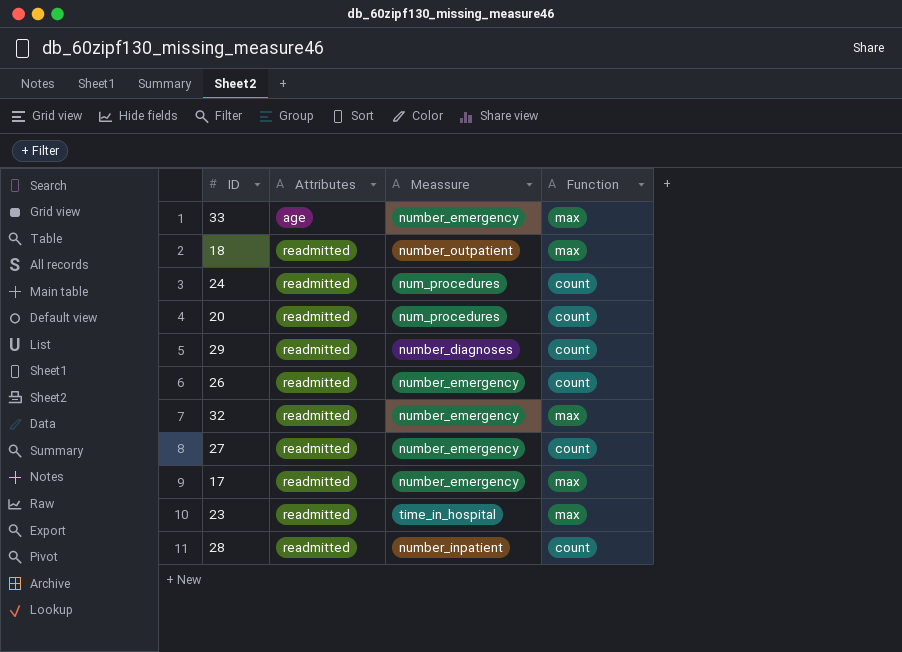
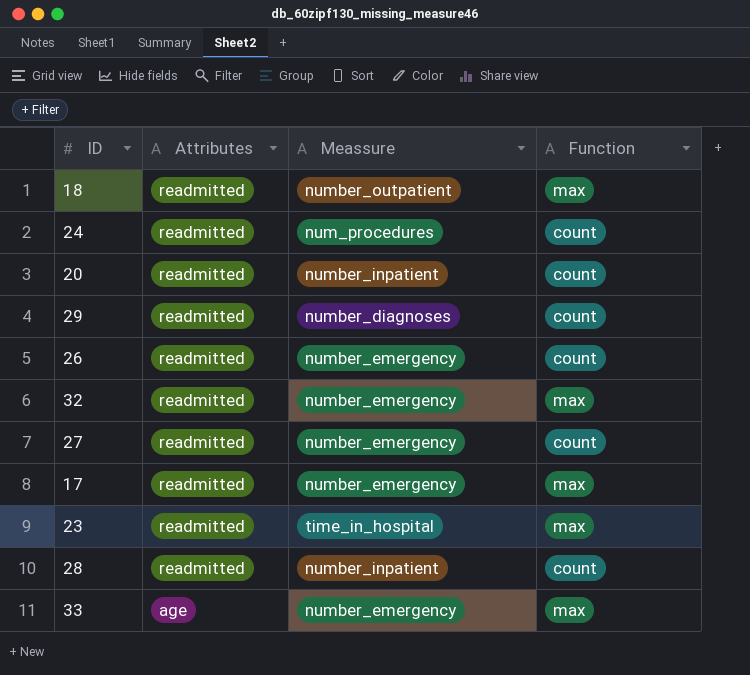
row order: Attributes ascending -> Attributes descending
20 | Meassure: num_procedures -> number_inpatient

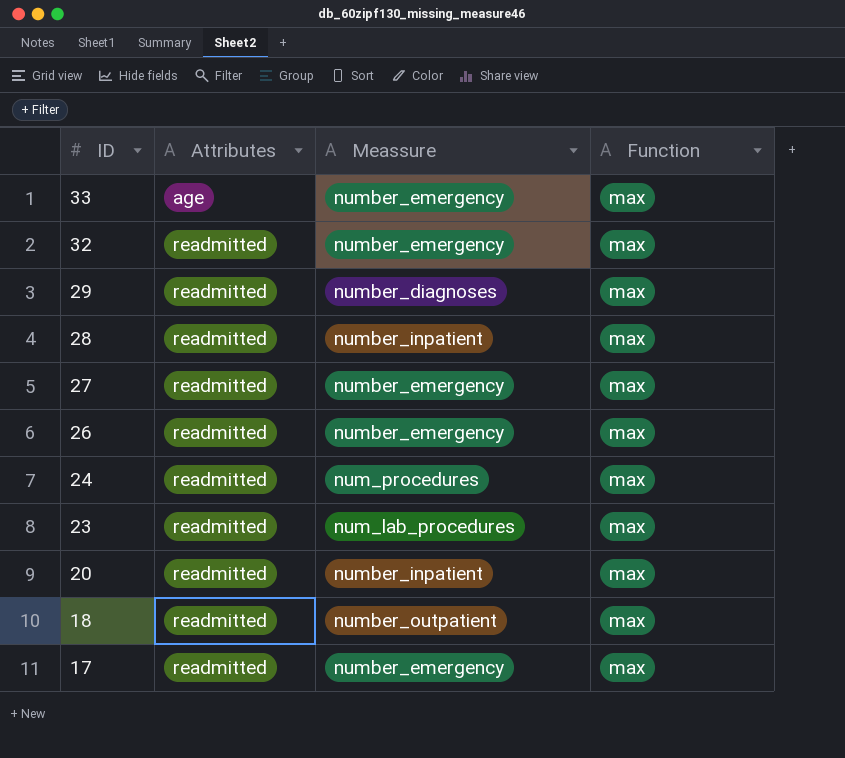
row order: Attributes descending -> ID descending
29 | Function: count -> max
28 | Function: count -> max
27 | Function: count -> max
26 | Function: count -> max
24 | Function: count -> max
23 | Meassure: time_in_hospital -> num_lab_procedures
20 | Function: count -> max

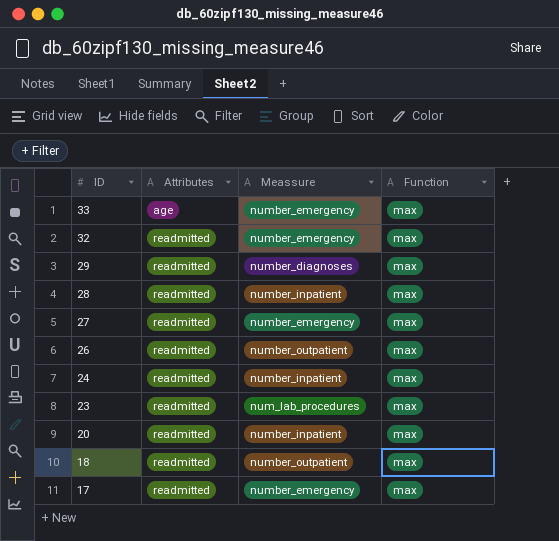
26 | Meassure: number_emergency -> number_outpatient
24 | Meassure: num_procedures -> number_inpatient

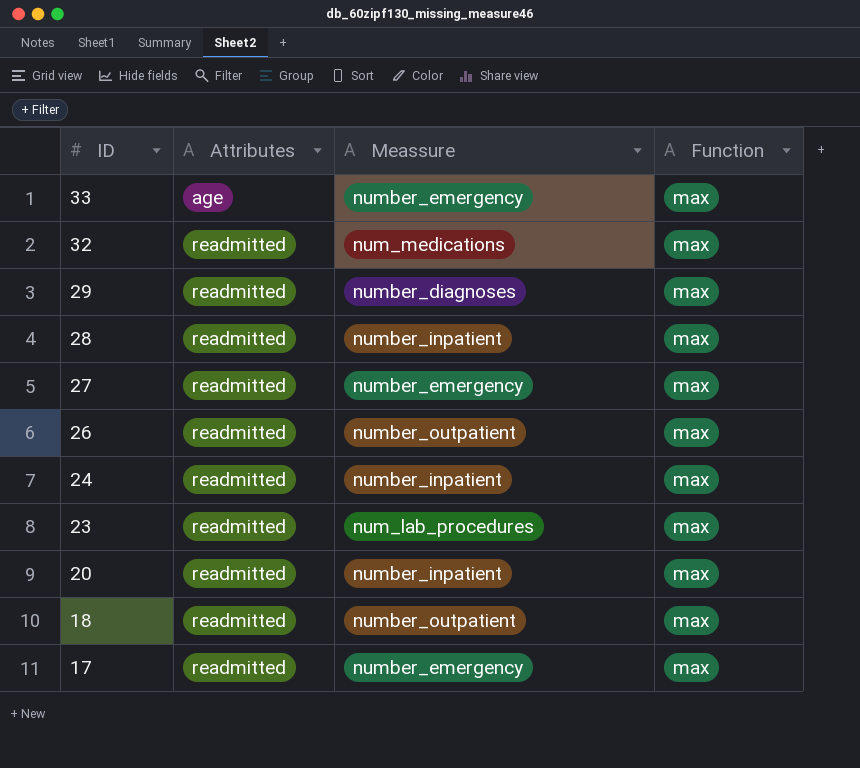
32 | Meassure: number_emergency -> num_medications

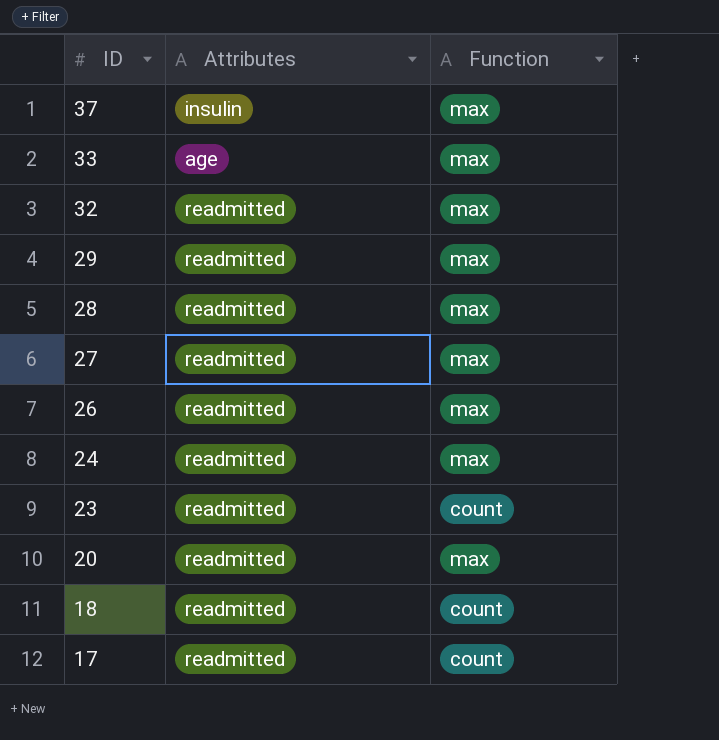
column Meassure | position: 3 -> none
row 37: none -> insulin | max
23 | Function: max -> count
18 | Function: max -> count
17 | Function: max -> count

